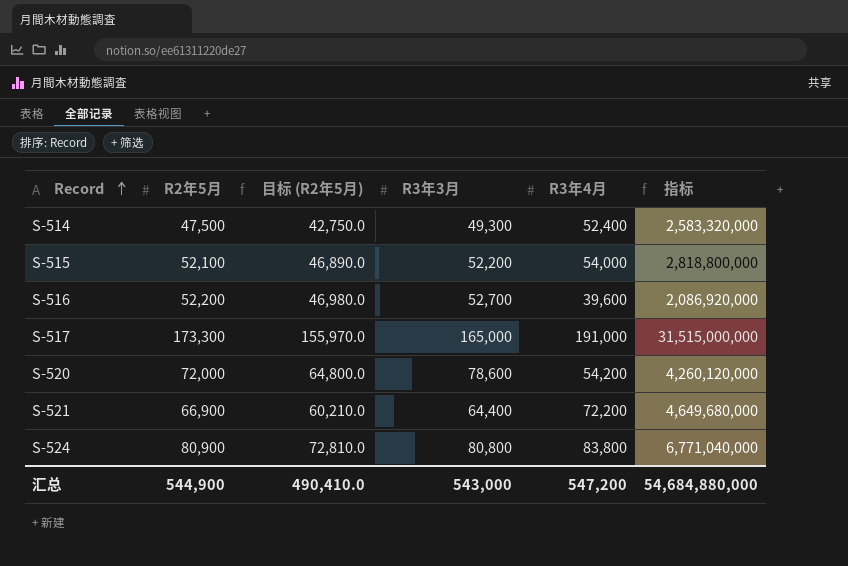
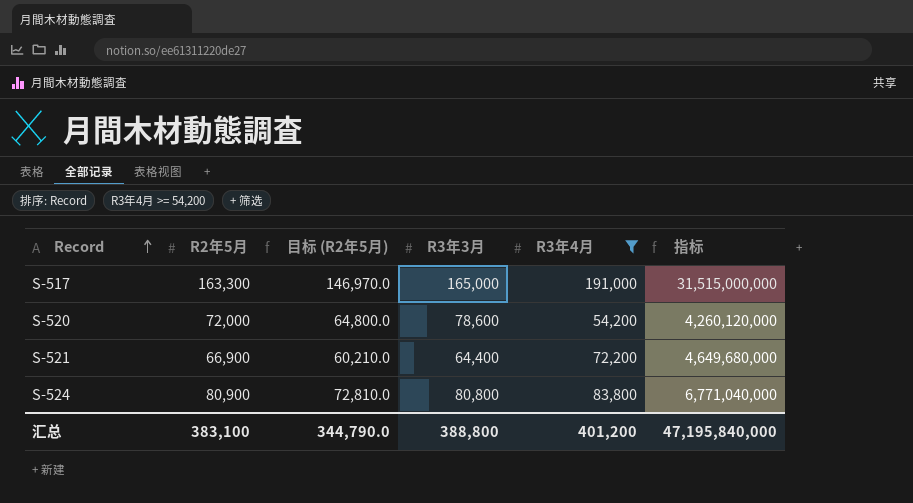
filter: none -> R3年4月 >= 54,200
S-517 | R2年5月: 173,300 -> 163,300
S-517 | 目标 (R2年5月): 155,970.0 -> 146,970.0
汇总 | R2年5月: 544,900 -> 383,100
汇总 | 目标 (R2年5月): 490,410.0 -> 344,790.0
汇总 | R3年3月: 543,000 -> 388,800
汇总 | R3年4月: 547,200 -> 401,200
汇总 | 指标: 54,684,880,000 -> 47,195,840,000

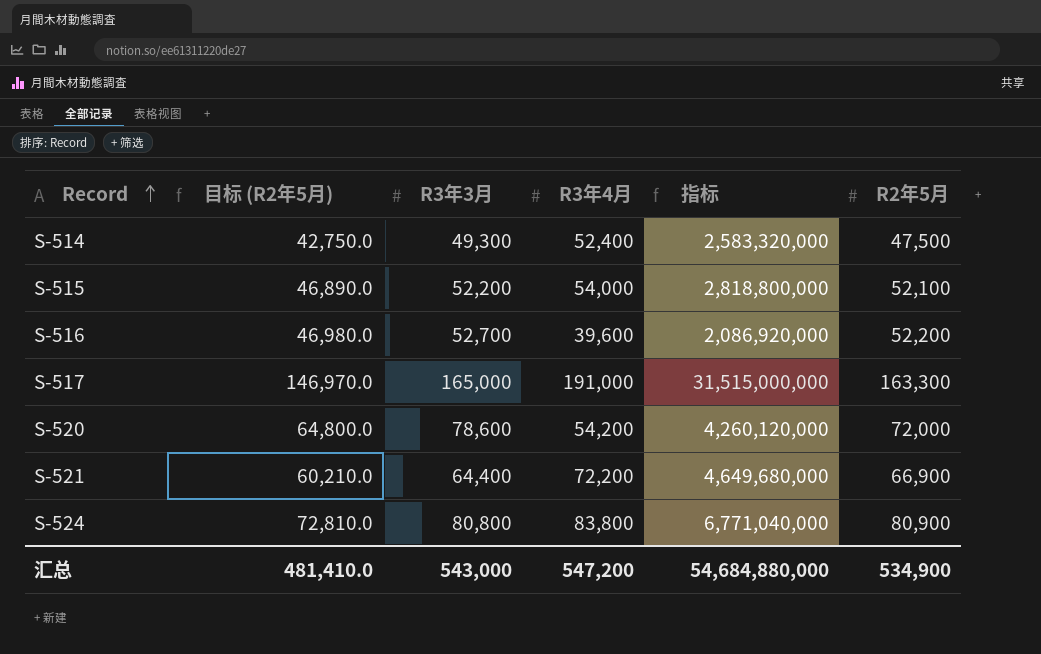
filter: R3年4月 >= 54,200 -> none
column R2年5月 | position: 2 -> 6
汇总 | 目标 (R2年5月): 344,790.0 -> 481,410.0
汇总 | R3年3月: 388,800 -> 543,000
汇总 | R3年4月: 401,200 -> 547,200
汇总 | 指标: 47,195,840,000 -> 54,684,880,000
汇总 | R2年5月: 383,100 -> 534,900

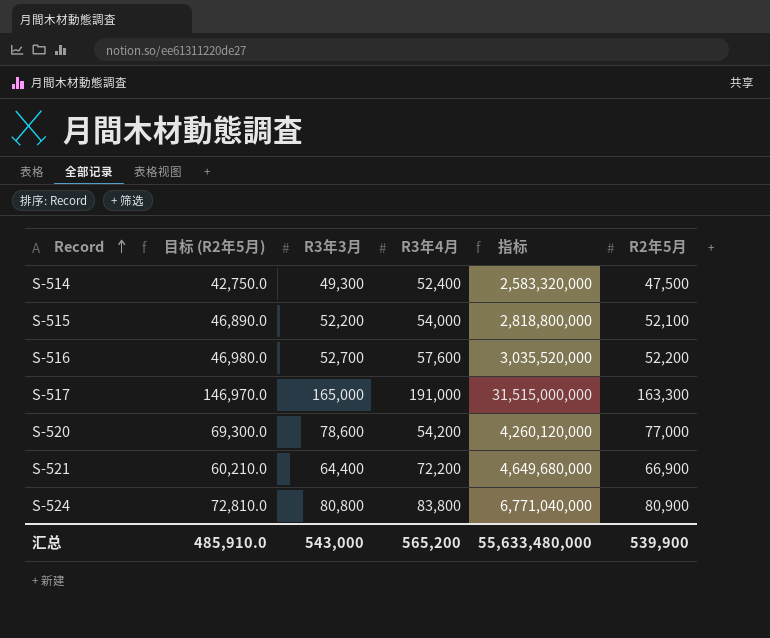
S-516 | R3年4月: 39,600 -> 57,600
S-516 | 指标: 2,086,920,000 -> 3,035,520,000
S-520 | 目标 (R2年5月): 64,800.0 -> 69,300.0
S-520 | R2年5月: 72,000 -> 77,000
汇总 | 目标 (R2年5月): 481,410.0 -> 485,910.0
汇总 | R3年4月: 547,200 -> 565,200
汇总 | 指标: 54,684,880,000 -> 55,633,480,000
汇总 | R2年5月: 534,900 -> 539,900

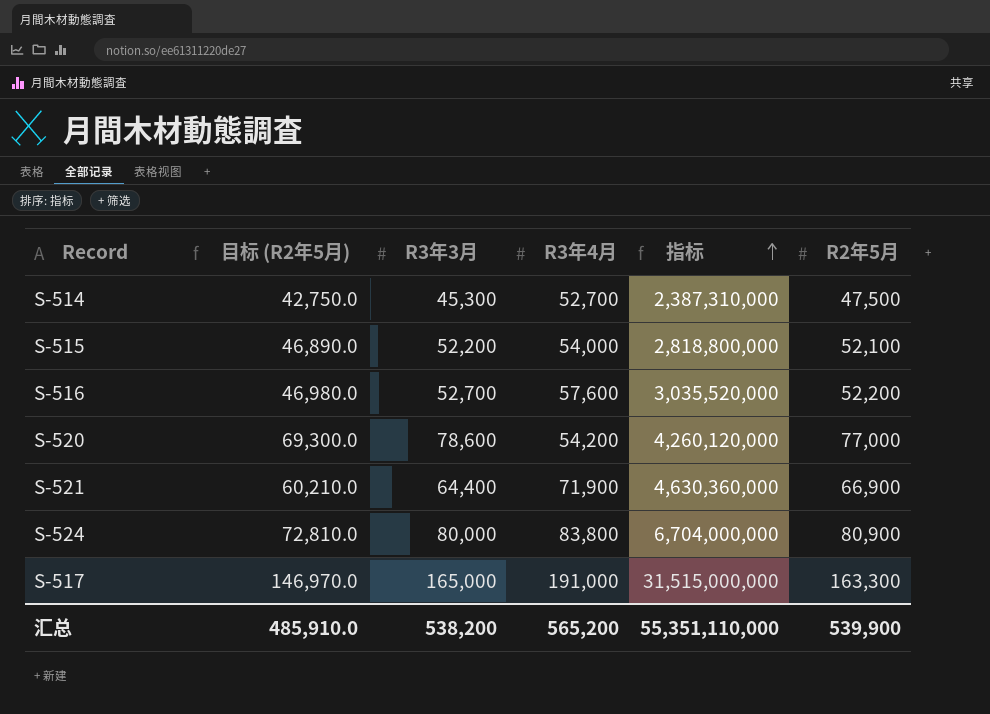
row order: Record ascending -> 指标 ascending
S-514 | R3年3月: 49,300 -> 45,300
S-514 | R3年4月: 52,400 -> 52,700
S-514 | 指标: 2,583,320,000 -> 2,387,310,000
S-521 | R3年4月: 72,200 -> 71,900
S-521 | 指标: 4,649,680,000 -> 4,630,360,000
S-524 | R3年3月: 80,800 -> 80,000
S-524 | 指标: 6,771,040,000 -> 6,704,000,000
汇总 | R3年3月: 543,000 -> 538,200
汇总 | 指标: 55,633,480,000 -> 55,351,110,000

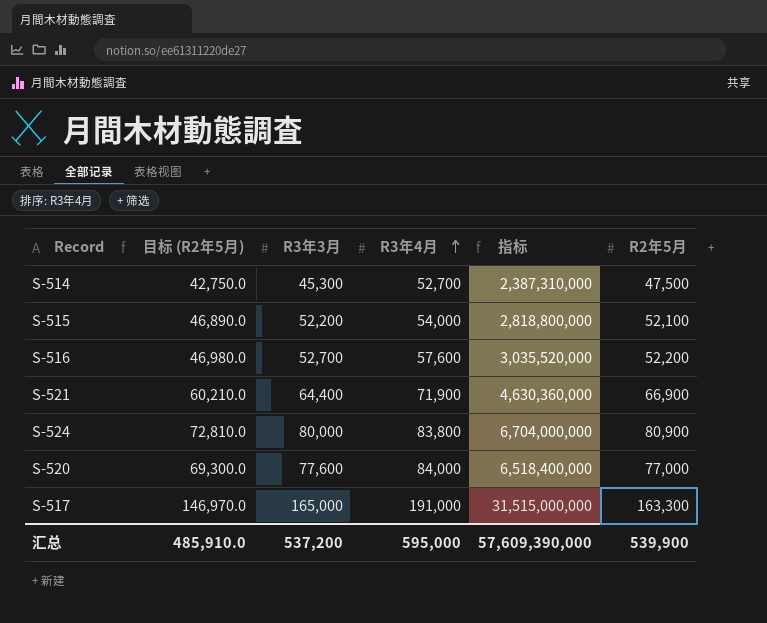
row order: 指标 ascending -> R3年4月 ascending
S-520 | R3年3月: 78,600 -> 77,600
S-520 | R3年4月: 54,200 -> 84,000
S-520 | 指标: 4,260,120,000 -> 6,518,400,000
汇总 | R3年3月: 538,200 -> 537,200
汇总 | R3年4月: 565,200 -> 595,000
汇总 | 指标: 55,351,110,000 -> 57,609,390,000

